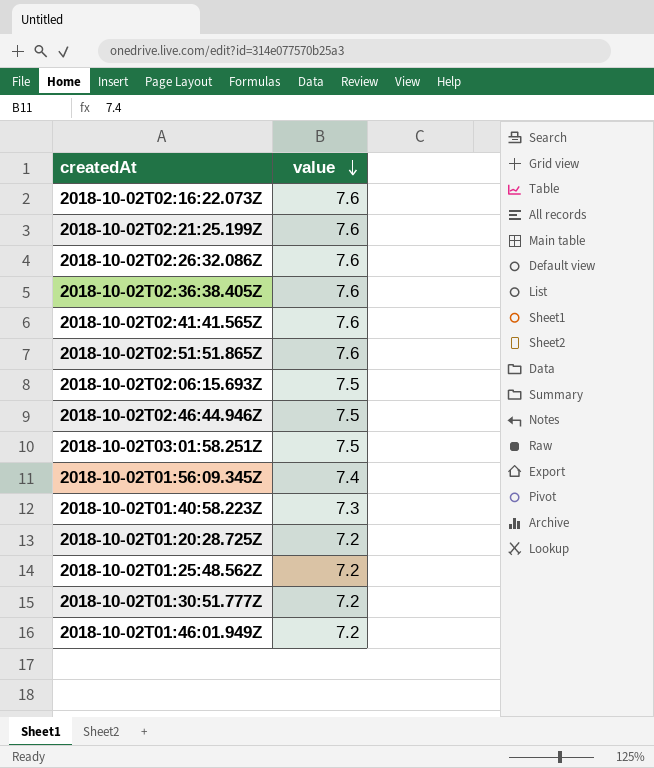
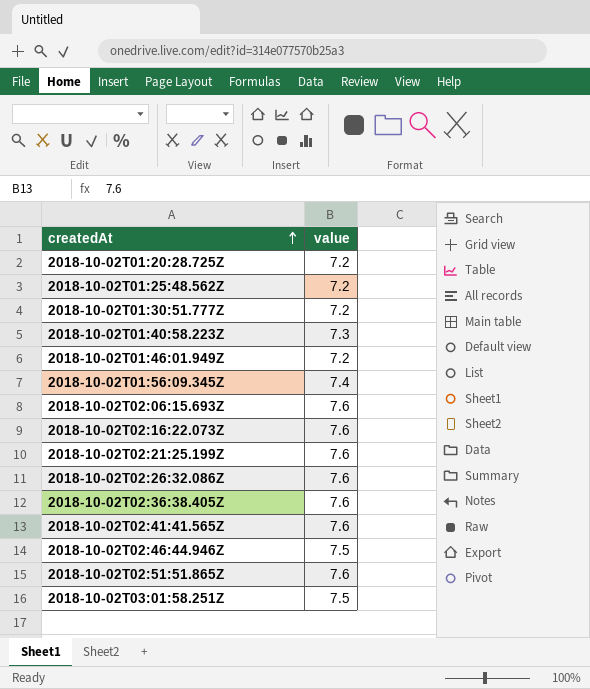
row order: value descending -> createdAt ascending
2018-10-02T02:06:15.693Z | value: 7.5 -> 7.6

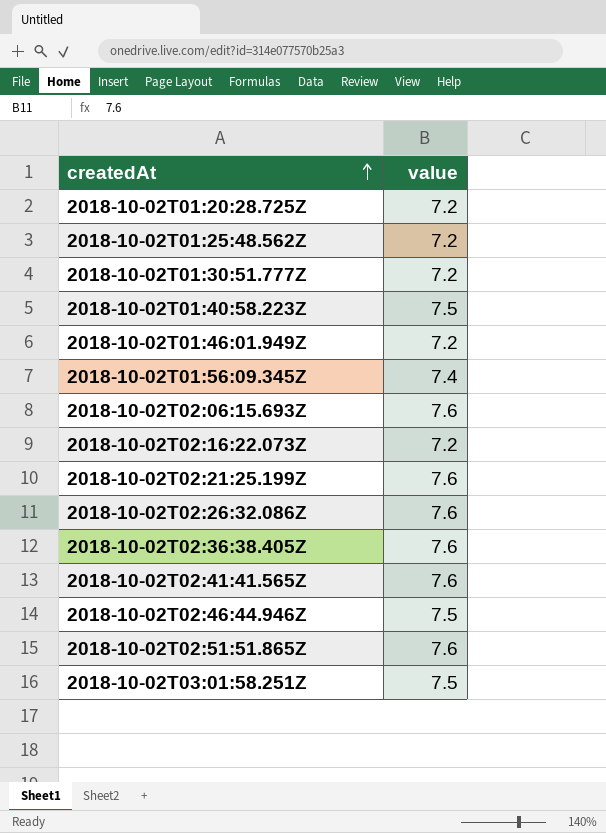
2018-10-02T01:40:58.223Z | value: 7.3 -> 7.5
2018-10-02T02:16:22.073Z | value: 7.6 -> 7.2

